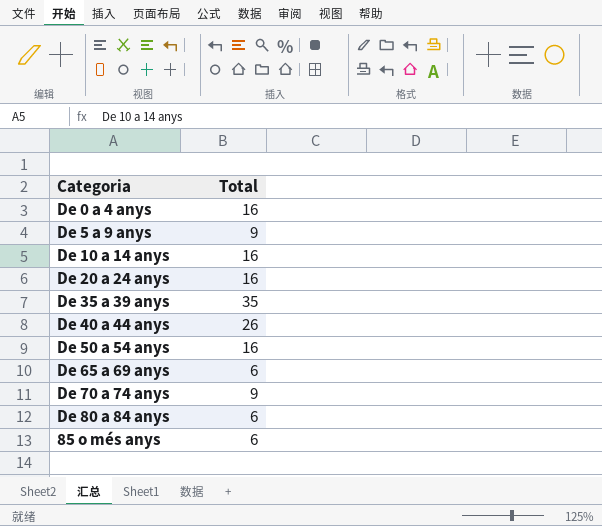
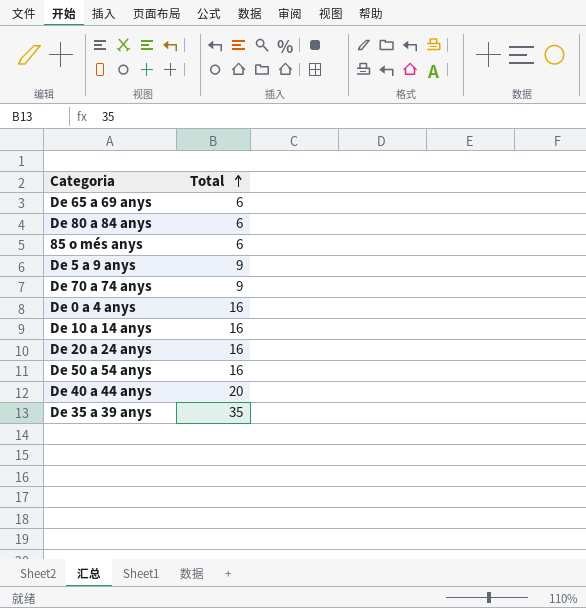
row order: none -> Total ascending
De 40 a 44 anys | Total: 26 -> 20

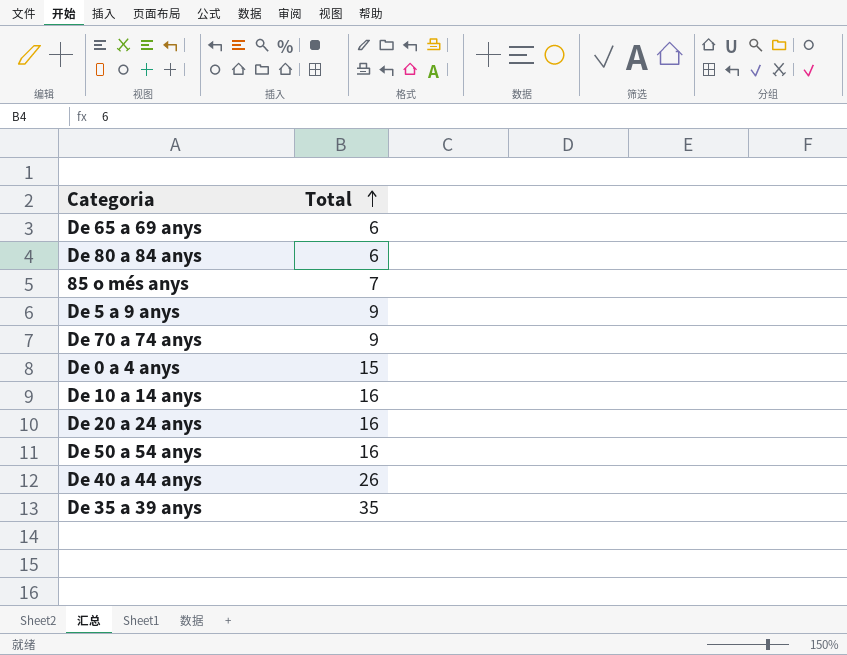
85 o més anys | Total: 6 -> 7
De 0 a 4 anys | Total: 16 -> 15
De 40 a 44 anys | Total: 20 -> 26

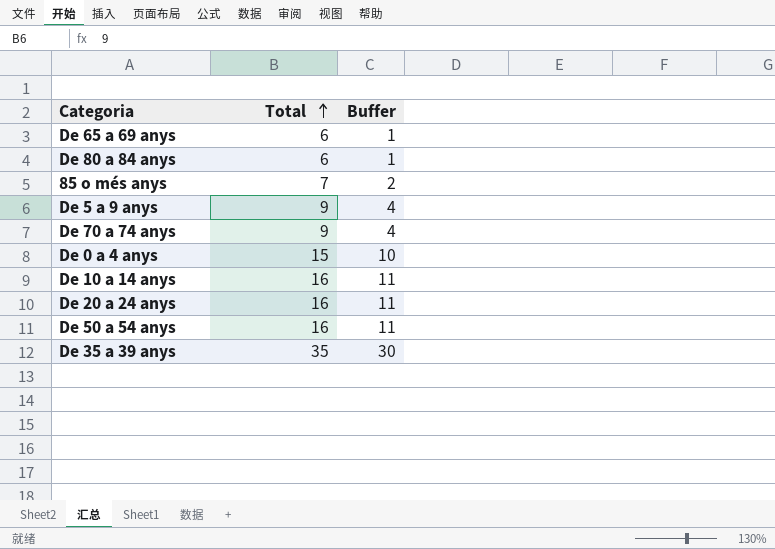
column Buffer | formula: none -> [Total] - 5
row De 40 a 44 anys: 26 -> none

